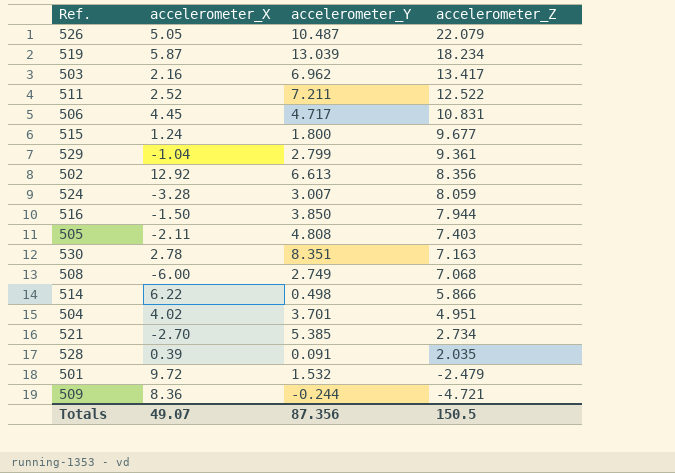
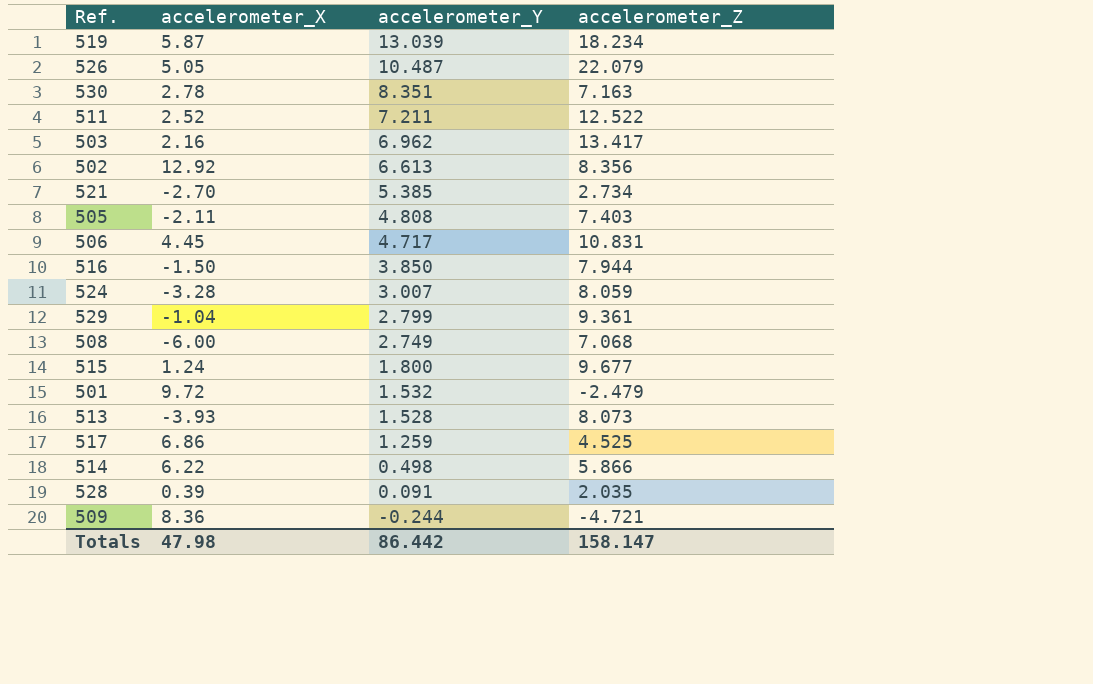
row order: accelerometer_Z descending -> accelerometer_Y descending
row 504: 4.02 | 3.701 | 4.951 -> none
row 513: none -> -3.93 | 1.528 | 8.073
row 517: none -> 6.86 | 1.259 | 4.525
Totals | accelerometer_X: 49.07 -> 47.98
Totals | accelerometer_Y: 87.356 -> 86.442
Totals | accelerometer_Z: 150.5 -> 158.147

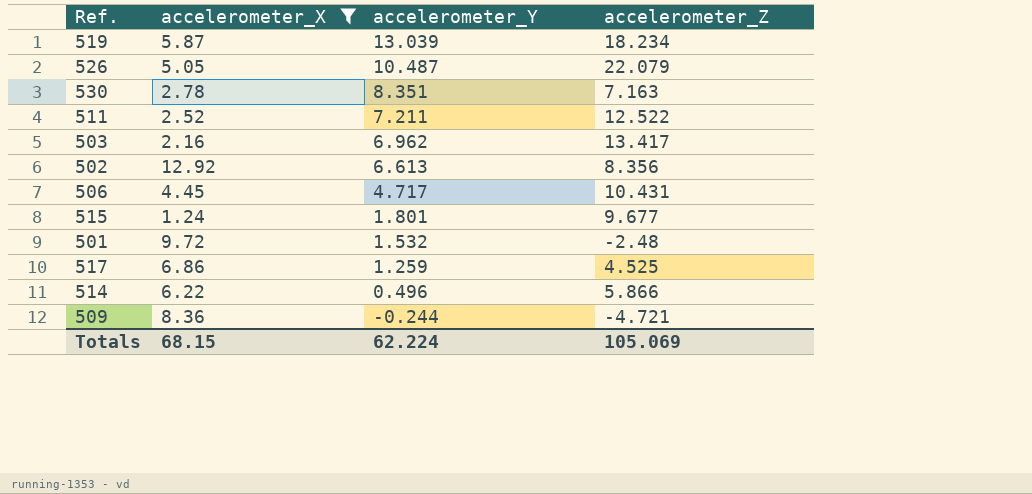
filter: none -> accelerometer_X >= 1.24
506 | accelerometer_Z: 10.831 -> 10.431
515 | accelerometer_Y: 1.800 -> 1.801
501 | accelerometer_Z: -2.479 -> -2.48
514 | accelerometer_Y: 0.498 -> 0.496
Totals | accelerometer_X: 47.98 -> 68.15
Totals | accelerometer_Y: 86.442 -> 62.224
Totals | accelerometer_Z: 158.147 -> 105.069

